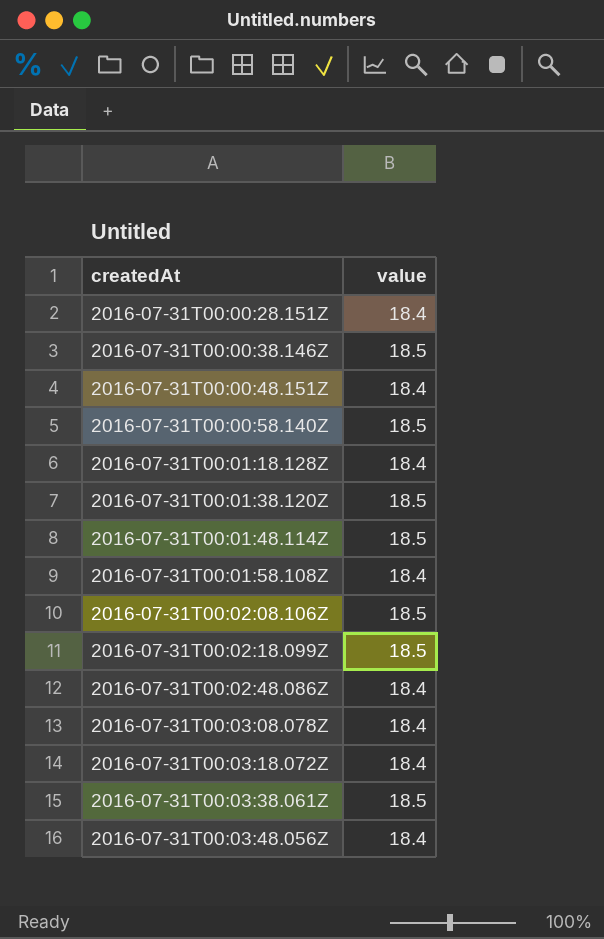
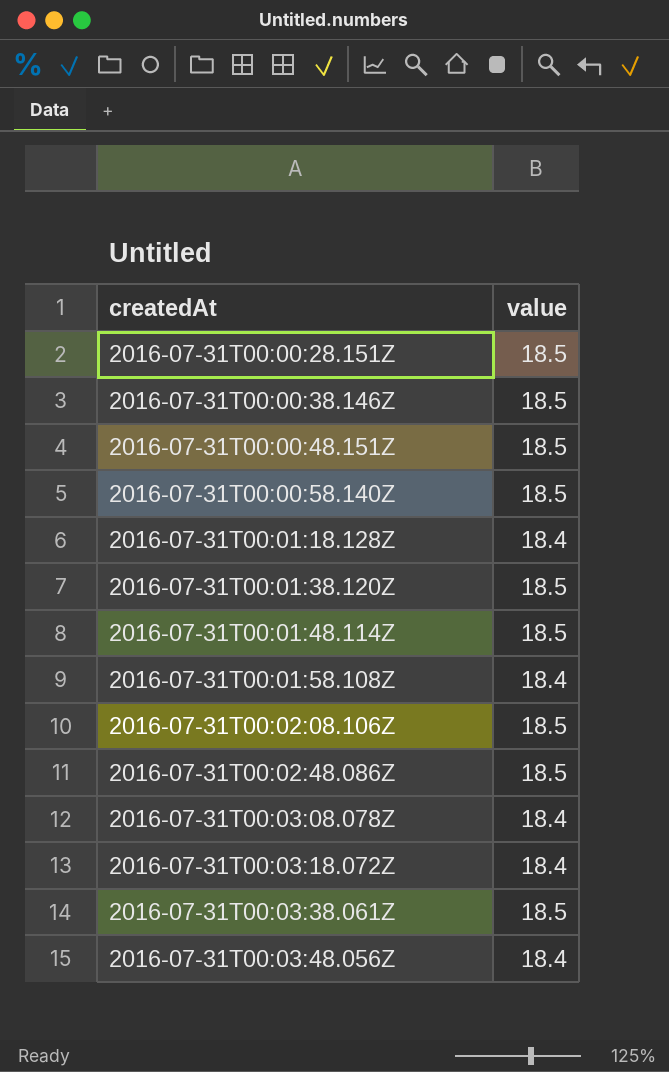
row 2016-07-31T00:02:18.099Z: 18.5 -> none
2016-07-31T00:00:28.151Z | value: 18.4 -> 18.5
2016-07-31T00:00:48.151Z | value: 18.4 -> 18.5
2016-07-31T00:02:48.086Z | value: 18.4 -> 18.5

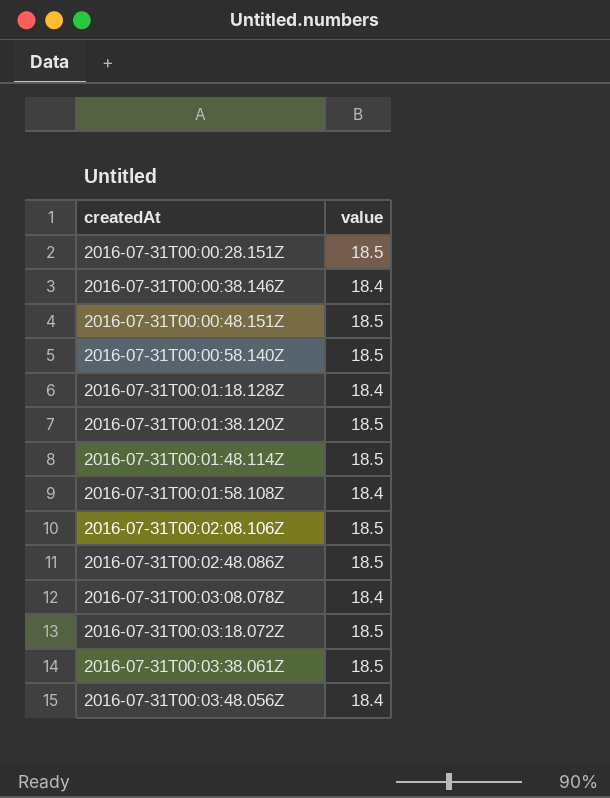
2016-07-31T00:00:38.146Z | value: 18.5 -> 18.4
2016-07-31T00:03:18.072Z | value: 18.4 -> 18.5

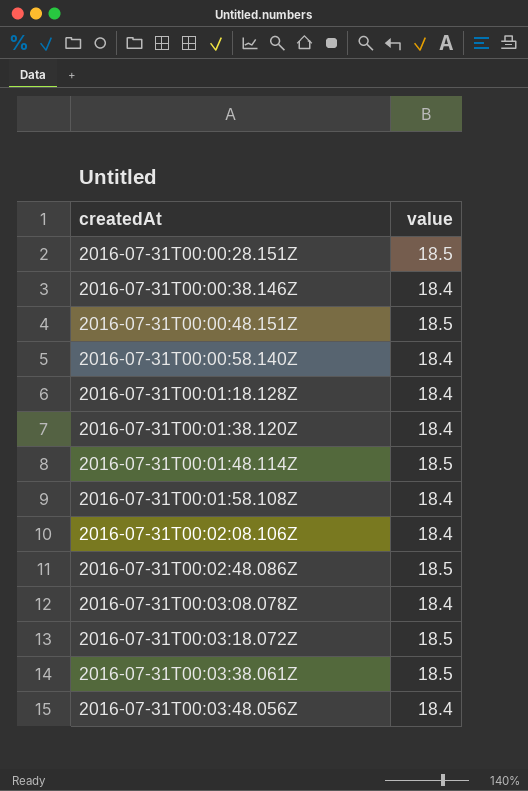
2016-07-31T00:00:58.140Z | value: 18.5 -> 18.4
2016-07-31T00:01:38.120Z | value: 18.5 -> 18.4
2016-07-31T00:02:08.106Z | value: 18.5 -> 18.4

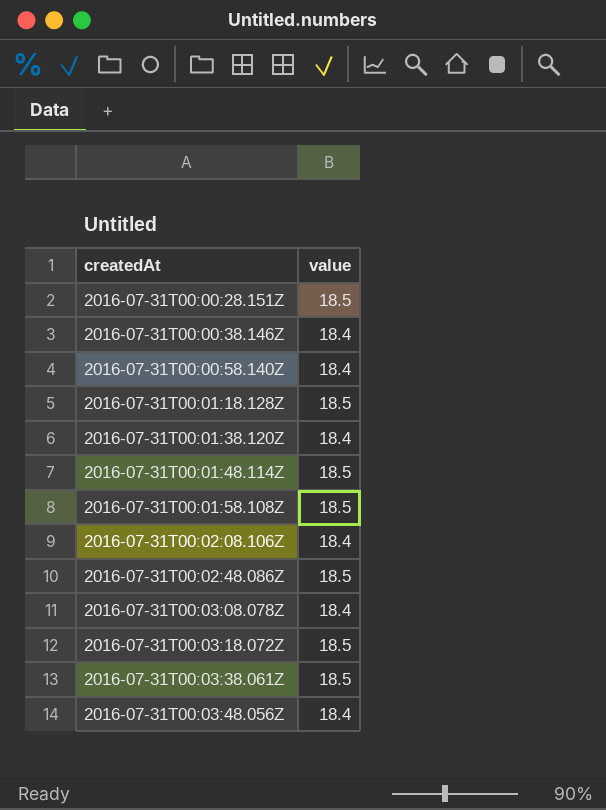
row 2016-07-31T00:00:48.151Z: 18.5 -> none
2016-07-31T00:01:18.128Z | value: 18.4 -> 18.5
2016-07-31T00:01:58.108Z | value: 18.4 -> 18.5

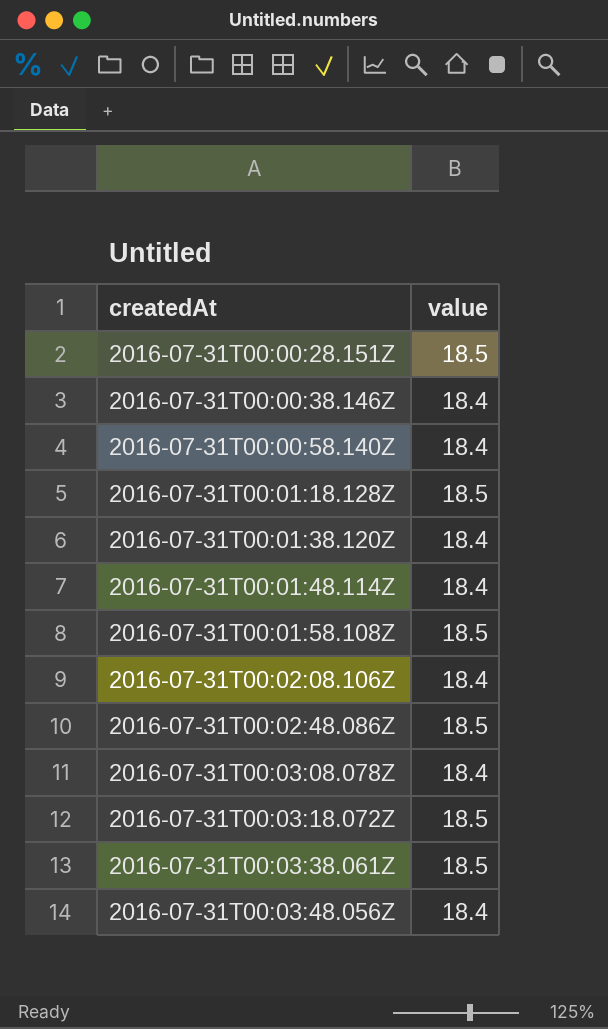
2016-07-31T00:01:48.114Z | value: 18.5 -> 18.4

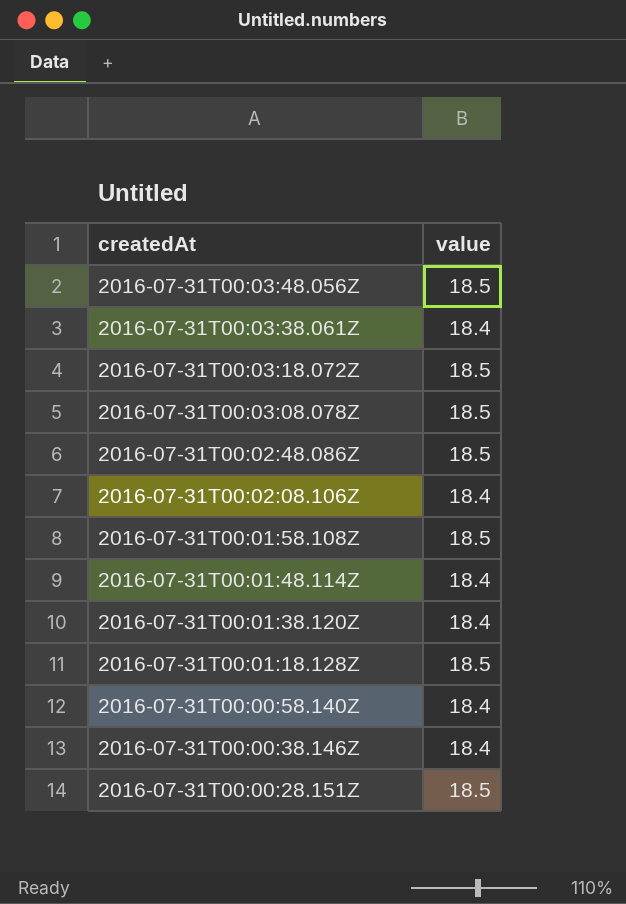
row order: createdAt ascending -> createdAt descending
2016-07-31T00:03:48.056Z | value: 18.4 -> 18.5
2016-07-31T00:03:38.061Z | value: 18.5 -> 18.4
2016-07-31T00:03:08.078Z | value: 18.4 -> 18.5

